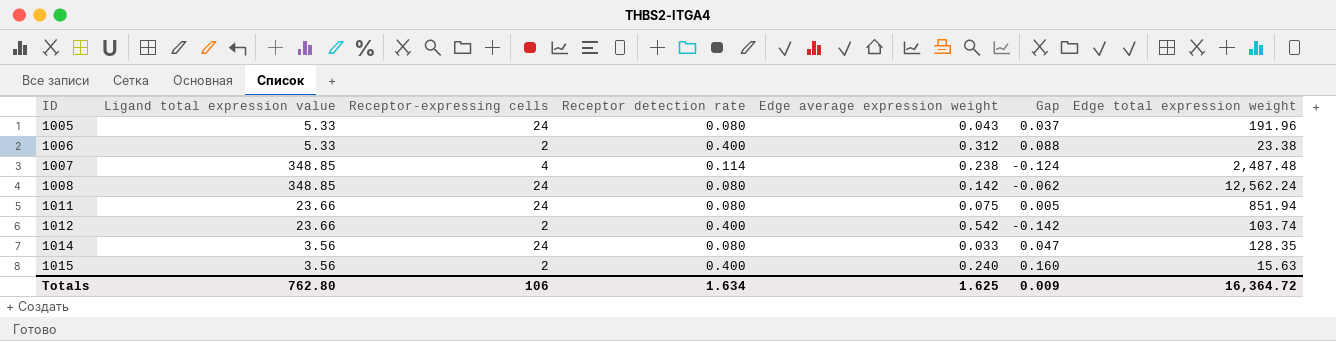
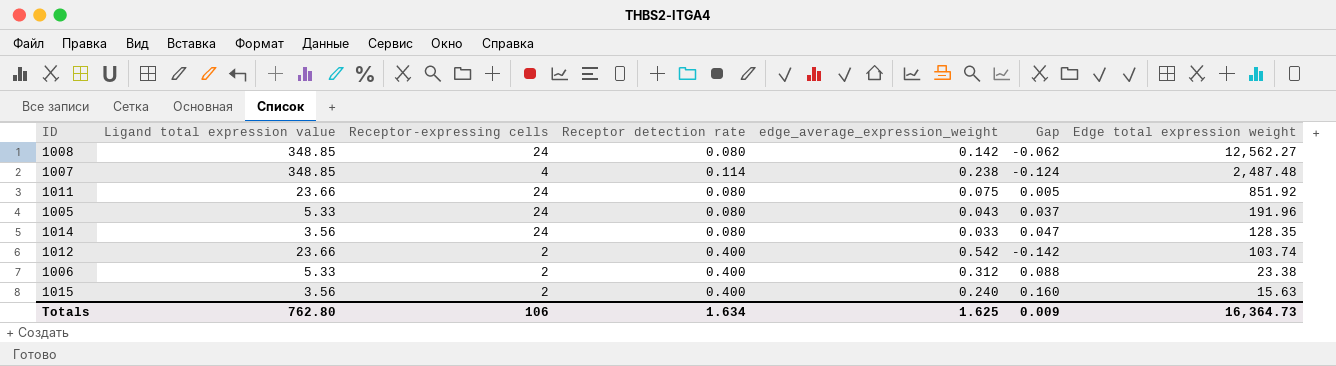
row order: ID ascending -> Edge total expression weight descending
column name: Edge average expression weight -> edge_average_expression_weight
1008 | Edge total expression weight: 12,562.24 -> 12,562.27
1011 | Edge total expression weight: 851.94 -> 851.92
Totals | Edge total expression weight: 16,364.72 -> 16,364.73

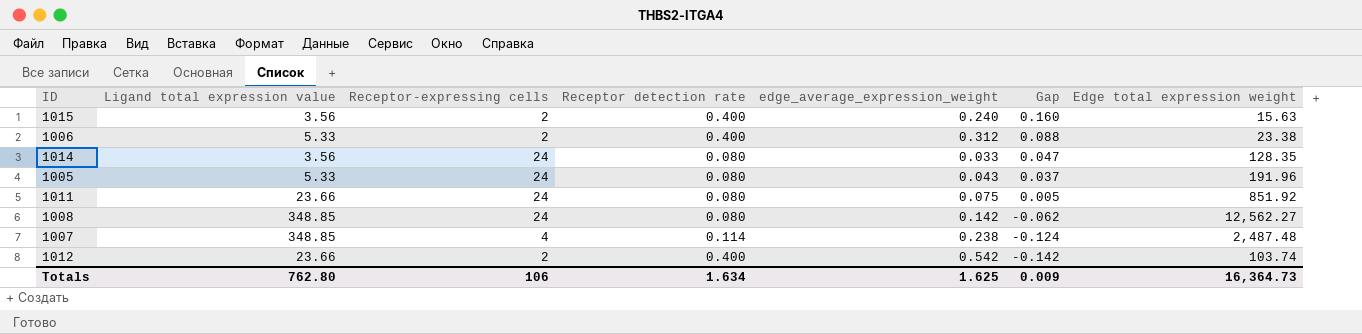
row order: Edge total expression weight descending -> Gap descending

